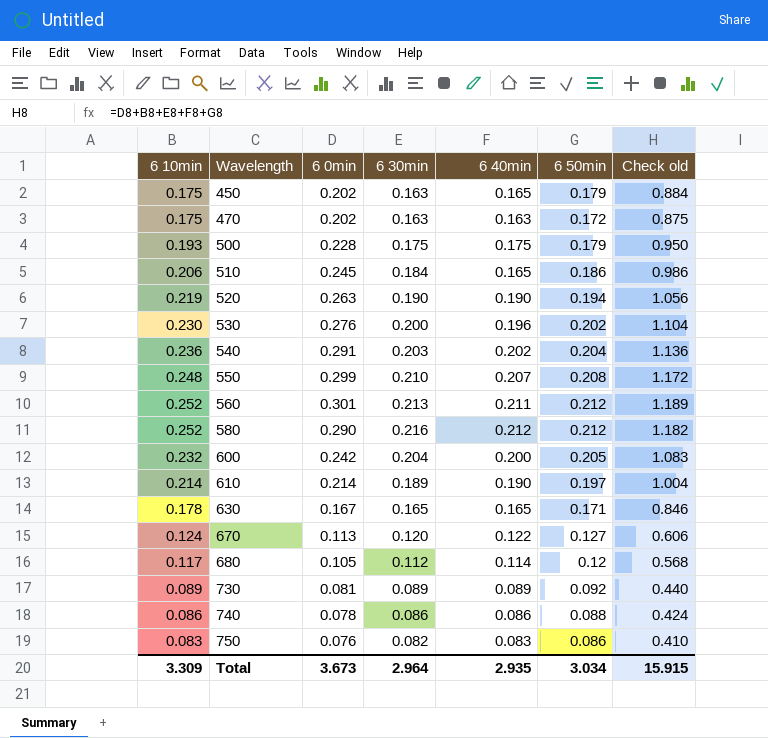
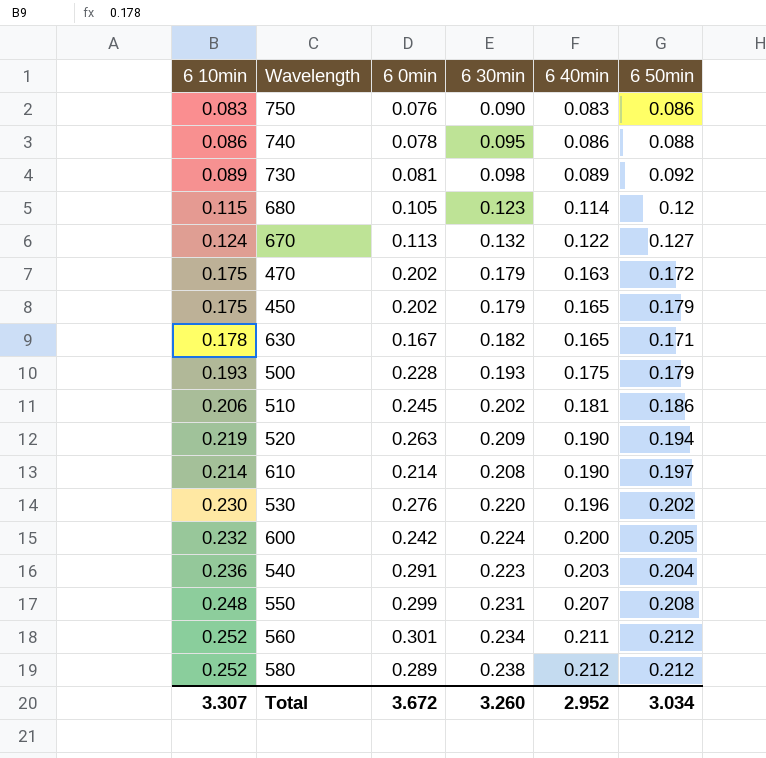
row order: Wavelength ascending -> 6 40min ascending
column Check old | formula: [6 10min] + [6 0min] + [6 30min] + [6 40min] + [6 50min] -> none
750 | 6 30min: 0.082 -> 0.090
740 | 6 30min: 0.086 -> 0.095
730 | 6 30min: 0.089 -> 0.098
680 | 6 10min: 0.117 -> 0.115
680 | 6 30min: 0.112 -> 0.123
670 | 6 30min: 0.120 -> 0.132
470 | 6 30min: 0.163 -> 0.179
450 | 6 30min: 0.163 -> 0.179
630 | 6 30min: 0.165 -> 0.182
500 | 6 30min: 0.175 -> 0.193
510 | 6 30min: 0.184 -> 0.202
510 | 6 40min: 0.165 -> 0.181
520 | 6 30min: 0.190 -> 0.209
610 | 6 30min: 0.189 -> 0.208
530 | 6 30min: 0.200 -> 0.220
600 | 6 30min: 0.204 -> 0.224
540 | 6 30min: 0.203 -> 0.223
540 | 6 40min: 0.202 -> 0.203
550 | 6 30min: 0.210 -> 0.231
560 | 6 30min: 0.213 -> 0.234
580 | 6 0min: 0.290 -> 0.289
580 | 6 30min: 0.216 -> 0.238
Total | 6 10min: 3.309 -> 3.307
Total | 6 0min: 3.673 -> 3.672
Total | 6 30min: 2.964 -> 3.260
Total | 6 40min: 2.935 -> 2.952

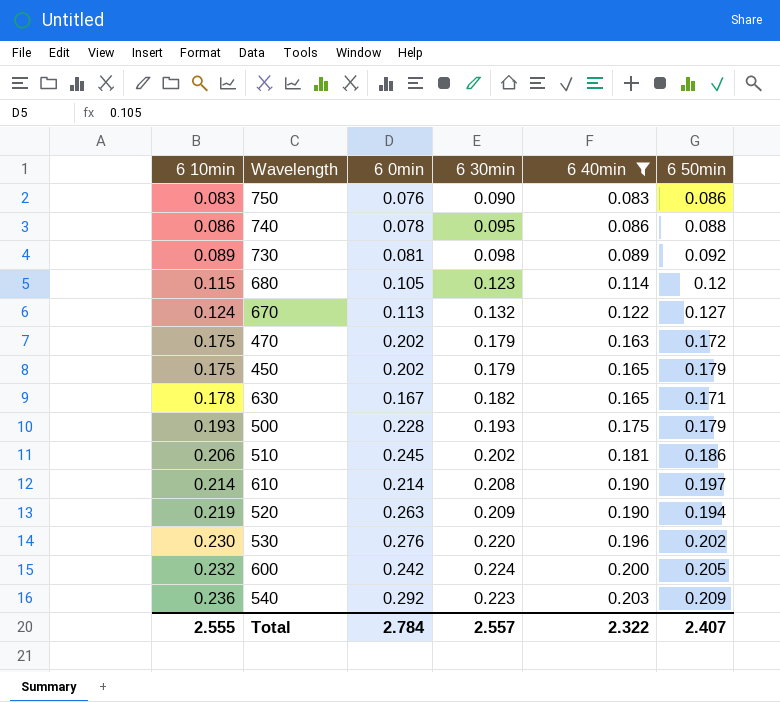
filter: none -> 6 40min <= 0.203
row order: 6 40min ascending -> 6 10min ascending
540 | 6 0min: 0.291 -> 0.292
540 | 6 50min: 0.204 -> 0.209
Total | 6 10min: 3.307 -> 2.555
Total | 6 0min: 3.672 -> 2.784
Total | 6 30min: 3.260 -> 2.557
Total | 6 40min: 2.952 -> 2.322
Total | 6 50min: 3.034 -> 2.407

